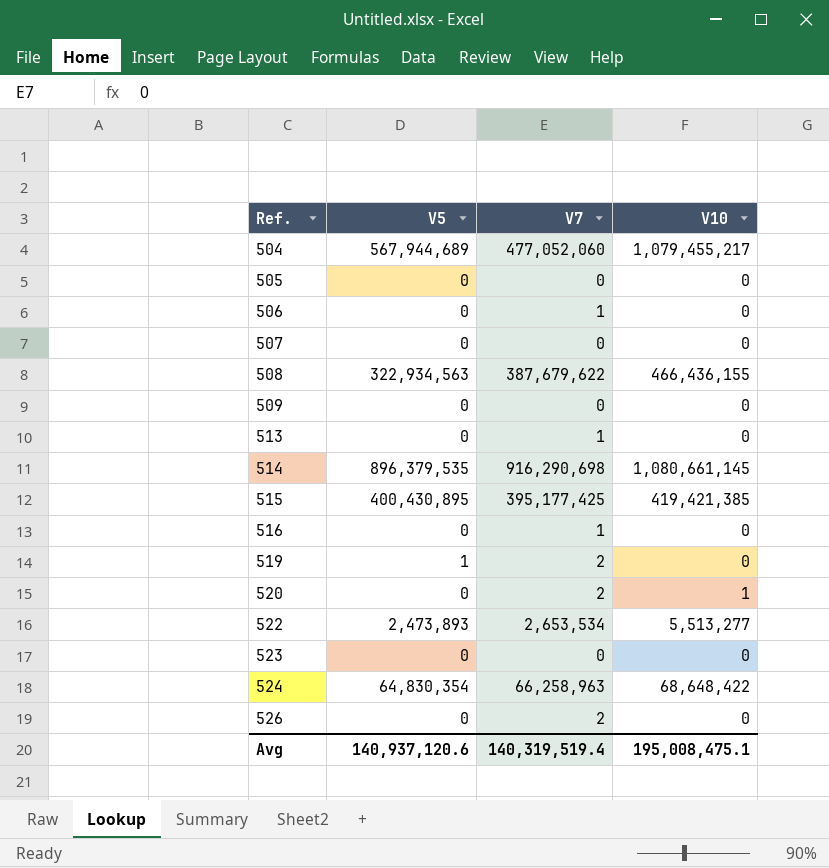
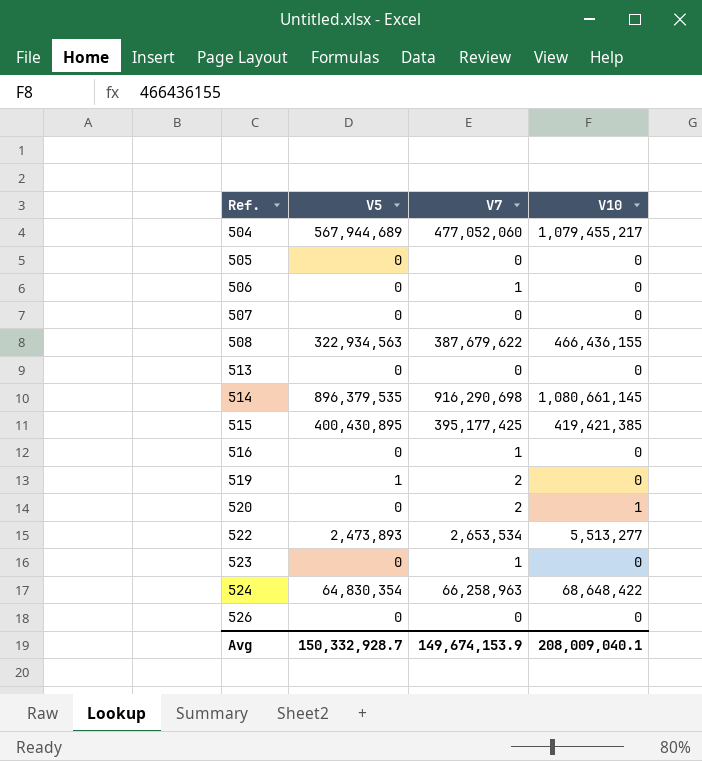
row 509: 0 | 0 | 0 -> none
513 | V7: 1 -> 0
523 | V7: 0 -> 1
526 | V7: 2 -> 0
Avg | V5: 140,937,120.6 -> 150,332,928.7
Avg | V7: 140,319,519.4 -> 149,674,153.9
Avg | V10: 195,008,475.1 -> 208,009,040.1

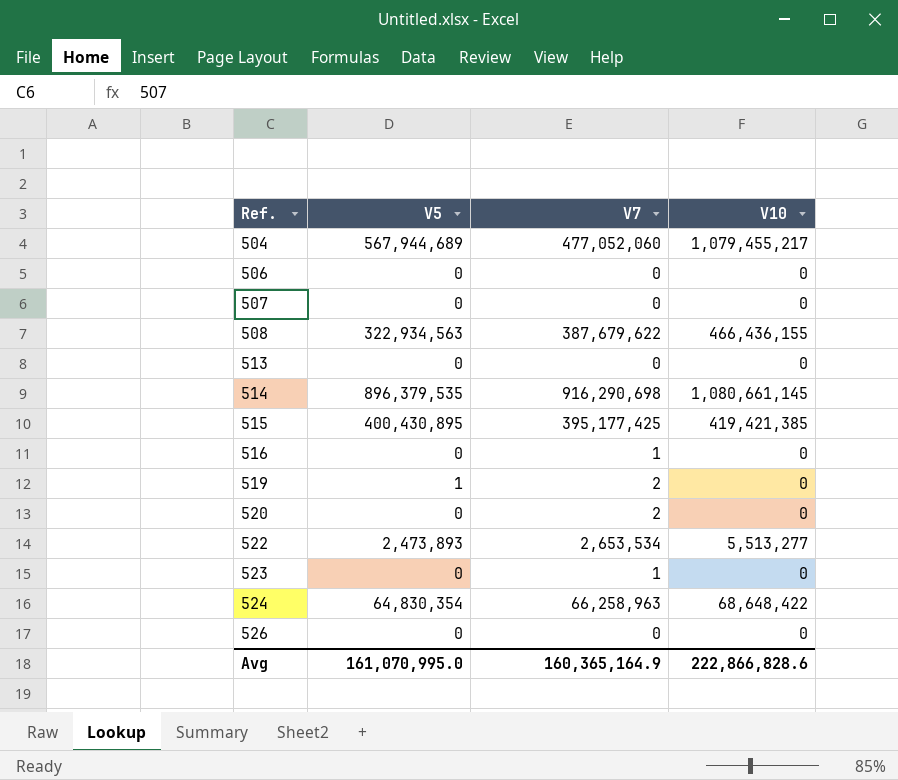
row 505: 0 | 0 | 0 -> none
506 | V7: 1 -> 0
520 | V10: 1 -> 0
Avg | V5: 150,332,928.7 -> 161,070,995.0
Avg | V7: 149,674,153.9 -> 160,365,164.9
Avg | V10: 208,009,040.1 -> 222,866,828.6

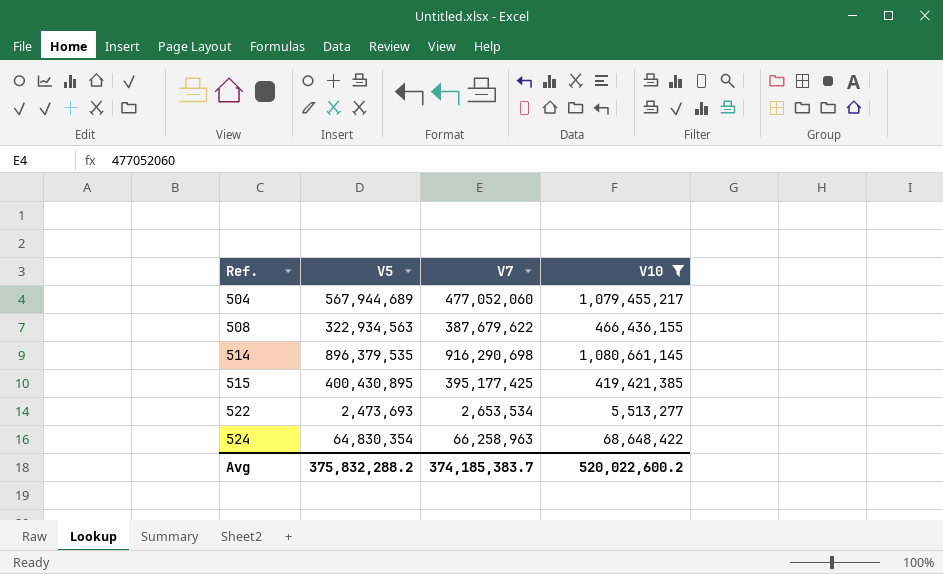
filter: none -> V10 != 0
522 | V5: 2,473,893 -> 2,473,693
Avg | V5: 161,070,995.0 -> 375,832,288.2
Avg | V7: 160,365,164.9 -> 374,185,383.7
Avg | V10: 222,866,828.6 -> 520,022,600.2

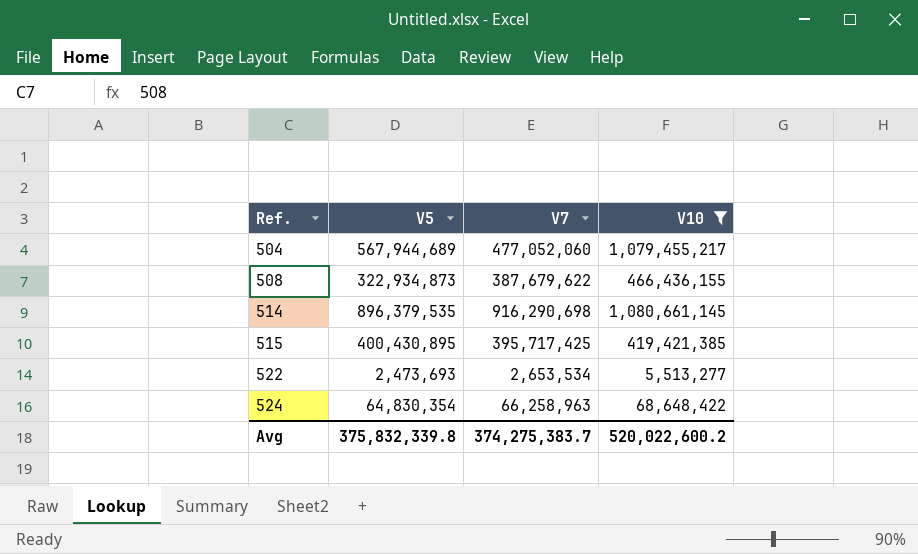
508 | V5: 322,934,563 -> 322,934,873
515 | V7: 395,177,425 -> 395,717,425
Avg | V5: 375,832,288.2 -> 375,832,339.8
Avg | V7: 374,185,383.7 -> 374,275,383.7

